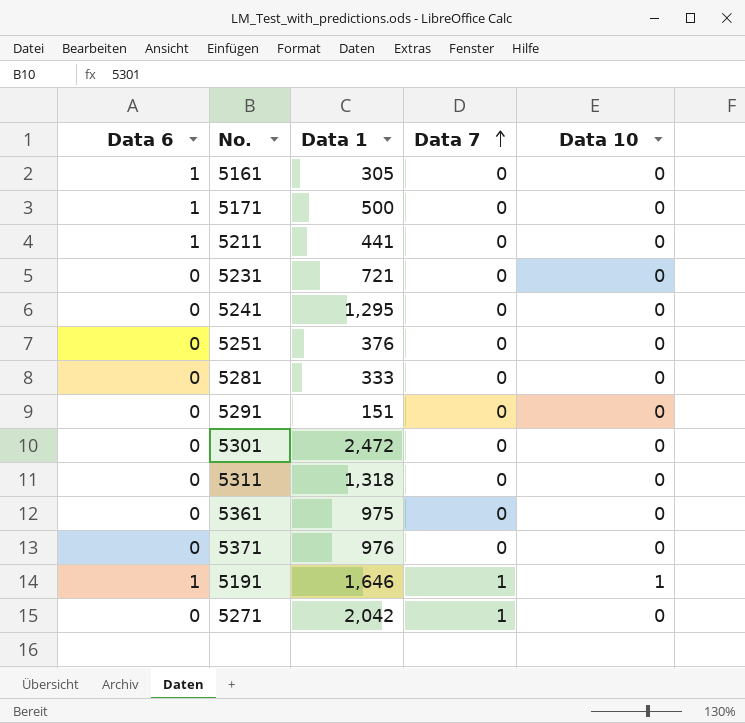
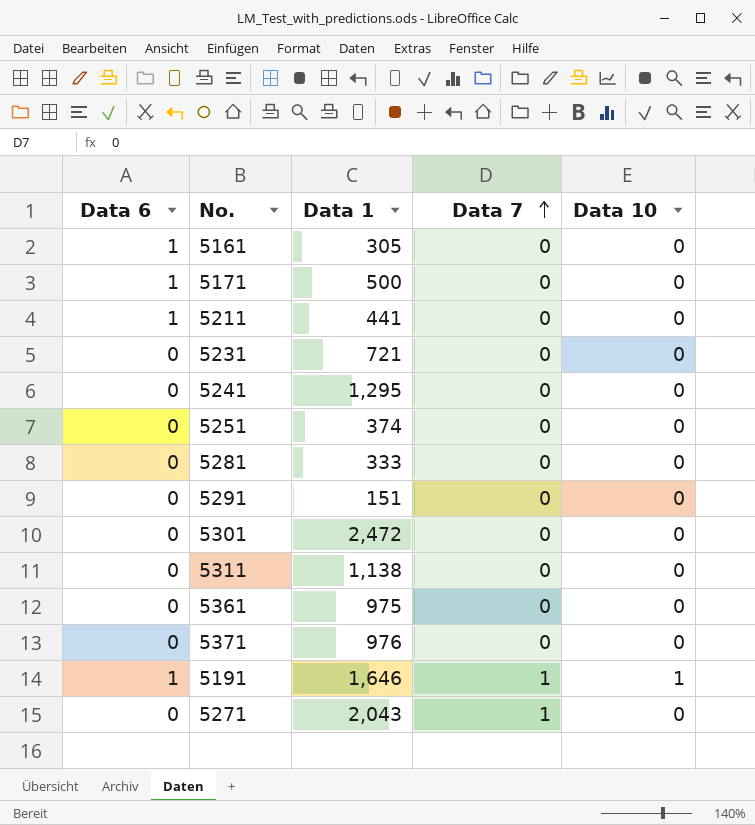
5251 | Data 1: 376 -> 374
5311 | Data 1: 1,318 -> 1,138
5271 | Data 1: 2,042 -> 2,043

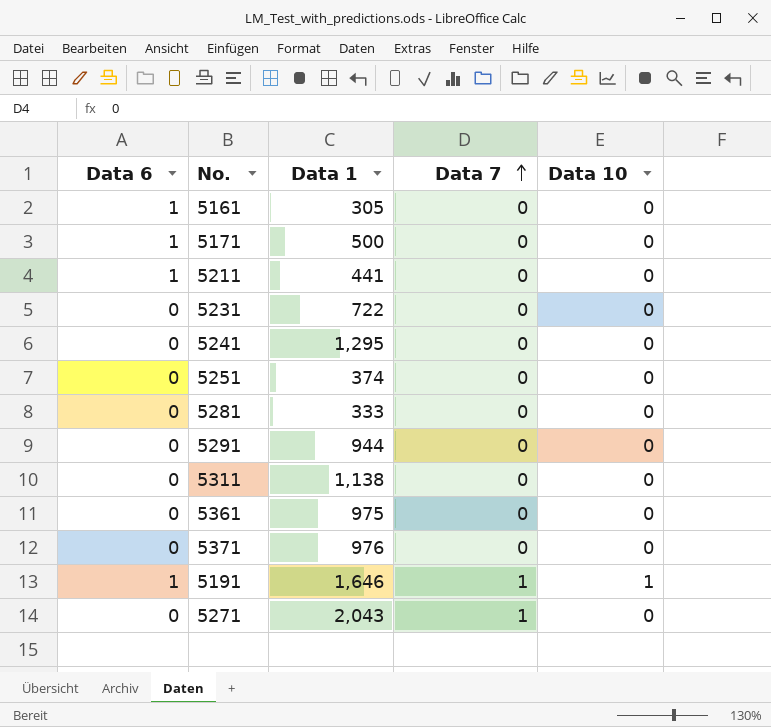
row 5301: 0 | 2,472 | 0 | 0 -> none
5231 | Data 1: 721 -> 722
5291 | Data 1: 151 -> 944

